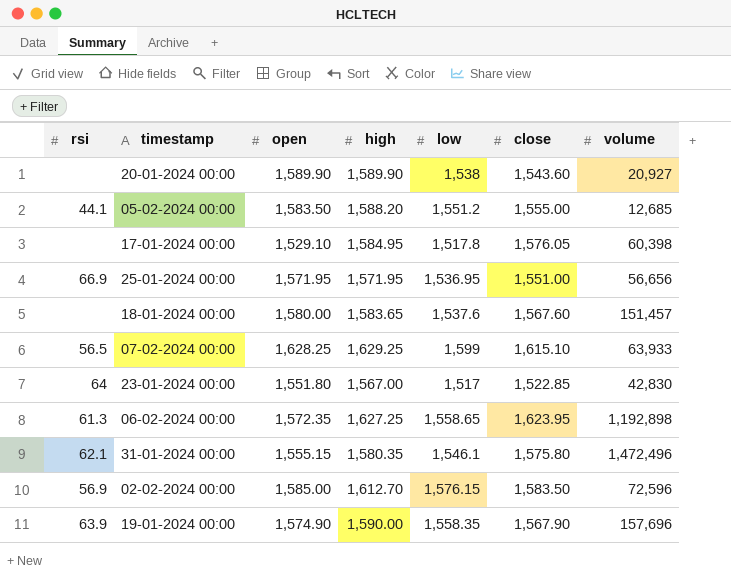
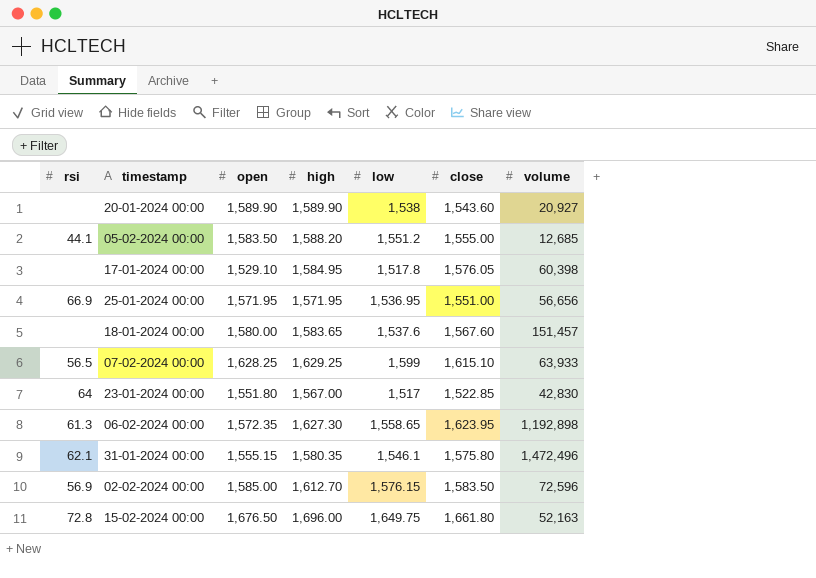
row 19-01-2024 00:00: 63.9 | 1,574.90 | 1,590.00 | 1,558.35 | 1,567.90 | 157,696 -> none
06-02-2024 00:00 | high: 1,627.25 -> 1,627.30
row 15-02-2024 00:00: none -> 72.8 | 1,676.50 | 1,696.00 | 1,649.75 | 1,661.80 | 52,163

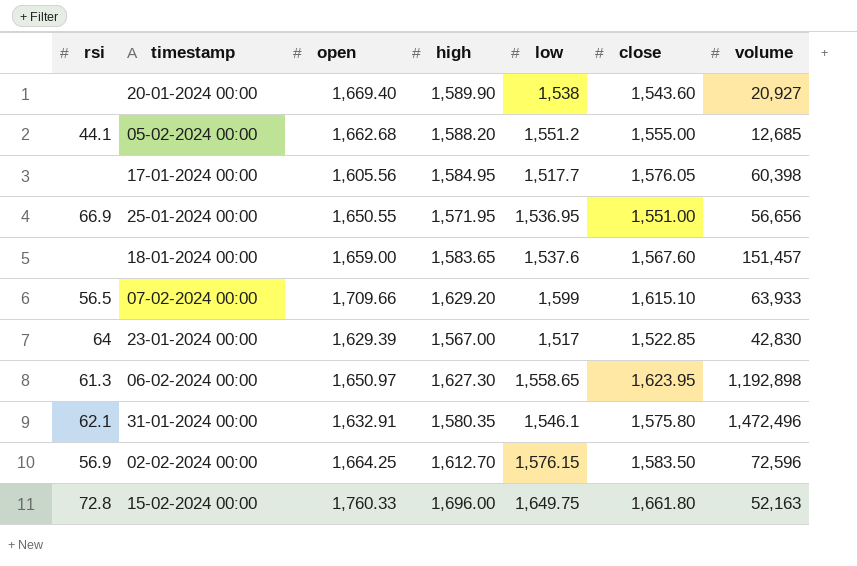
20-01-2024 00:00 | open: 1,589.90 -> 1,669.40
05-02-2024 00:00 | open: 1,583.50 -> 1,662.68
17-01-2024 00:00 | open: 1,529.10 -> 1,605.56
17-01-2024 00:00 | low: 1,517.8 -> 1,517.7
25-01-2024 00:00 | open: 1,571.95 -> 1,650.55
18-01-2024 00:00 | open: 1,580.00 -> 1,659.00
07-02-2024 00:00 | open: 1,628.25 -> 1,709.66
07-02-2024 00:00 | high: 1,629.25 -> 1,629.20
23-01-2024 00:00 | open: 1,551.80 -> 1,629.39
06-02-2024 00:00 | open: 1,572.35 -> 1,650.97
31-01-2024 00:00 | open: 1,555.15 -> 1,632.91
02-02-2024 00:00 | open: 1,585.00 -> 1,664.25
15-02-2024 00:00 | open: 1,676.50 -> 1,760.33

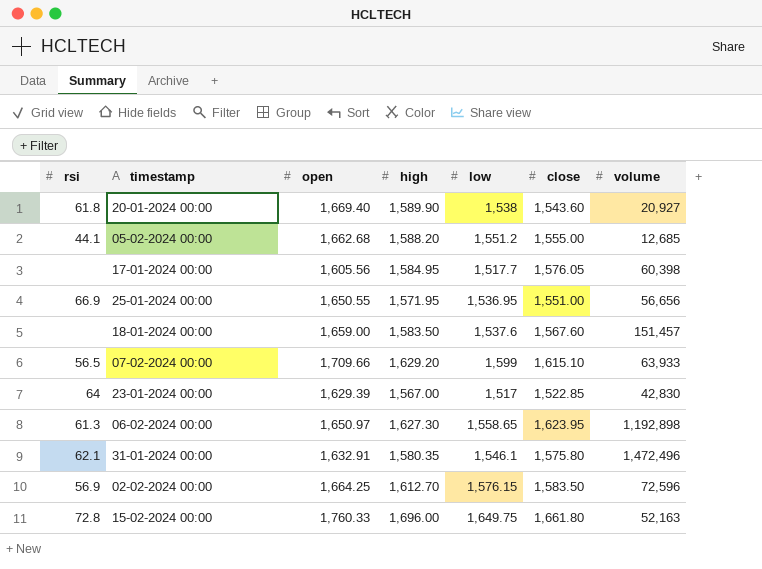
20-01-2024 00:00 | rsi: none -> 61.8
18-01-2024 00:00 | high: 1,583.65 -> 1,583.50

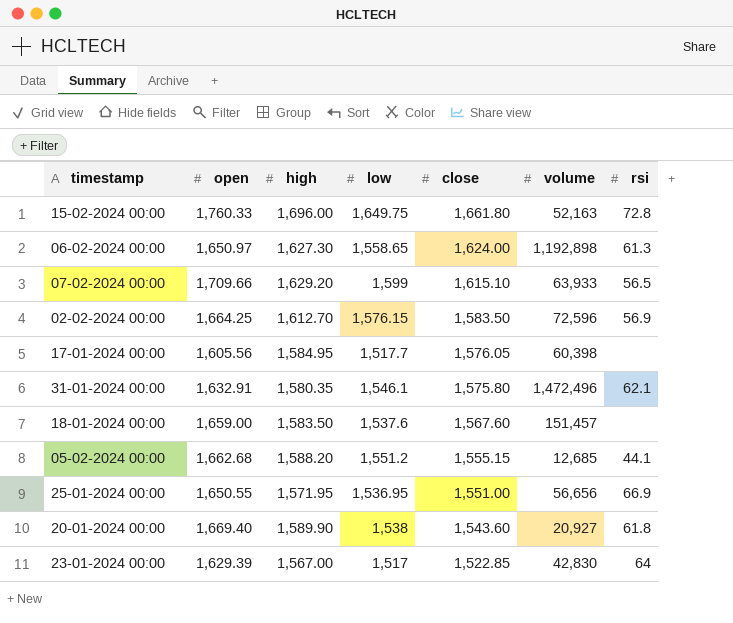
row order: none -> close descending
column rsi | position: 1 -> 7
06-02-2024 00:00 | close: 1,623.95 -> 1,624.00
05-02-2024 00:00 | close: 1,555.00 -> 1,555.15

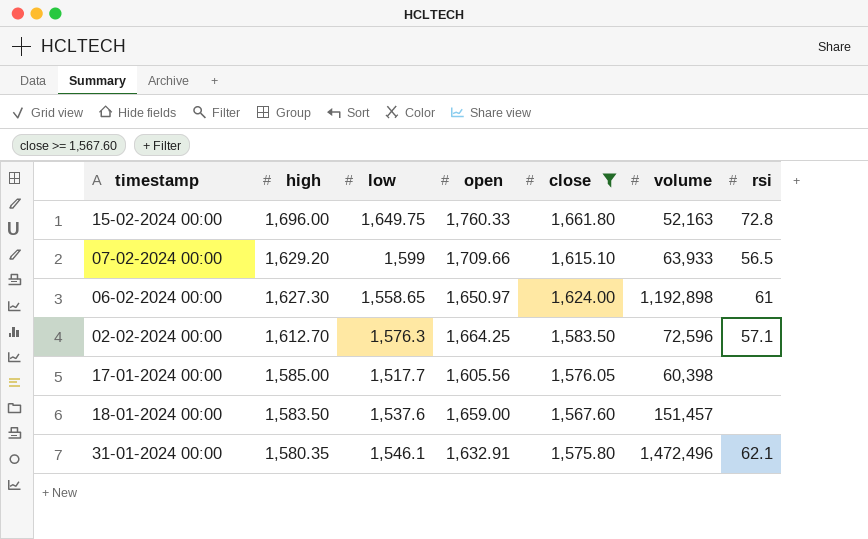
filter: none -> close >= 1,567.60
row order: close descending -> high descending
column open | position: 2 -> 4
06-02-2024 00:00 | rsi: 61.3 -> 61
02-02-2024 00:00 | low: 1,576.15 -> 1,576.3
02-02-2024 00:00 | rsi: 56.9 -> 57.1
17-01-2024 00:00 | high: 1,584.95 -> 1,585.00

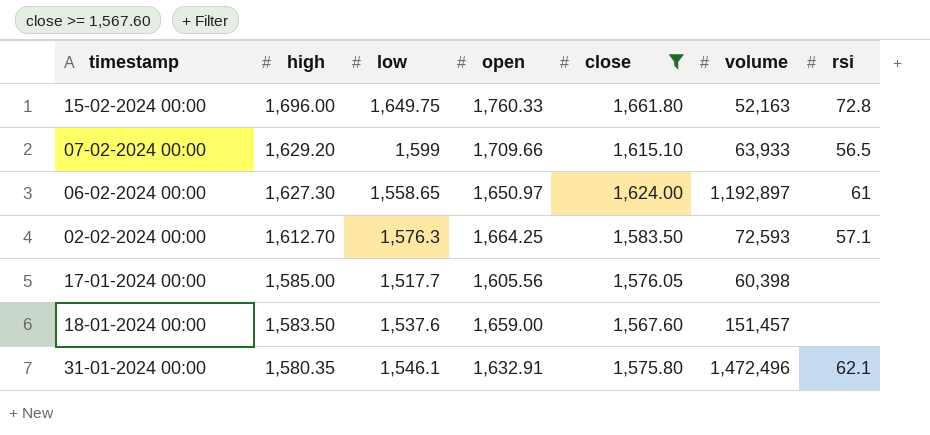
06-02-2024 00:00 | volume: 1,192,898 -> 1,192,897
02-02-2024 00:00 | volume: 72,596 -> 72,593

